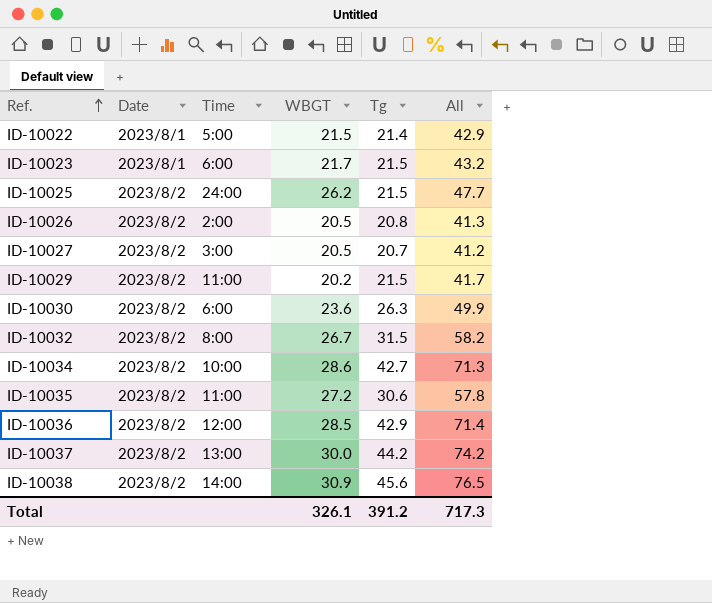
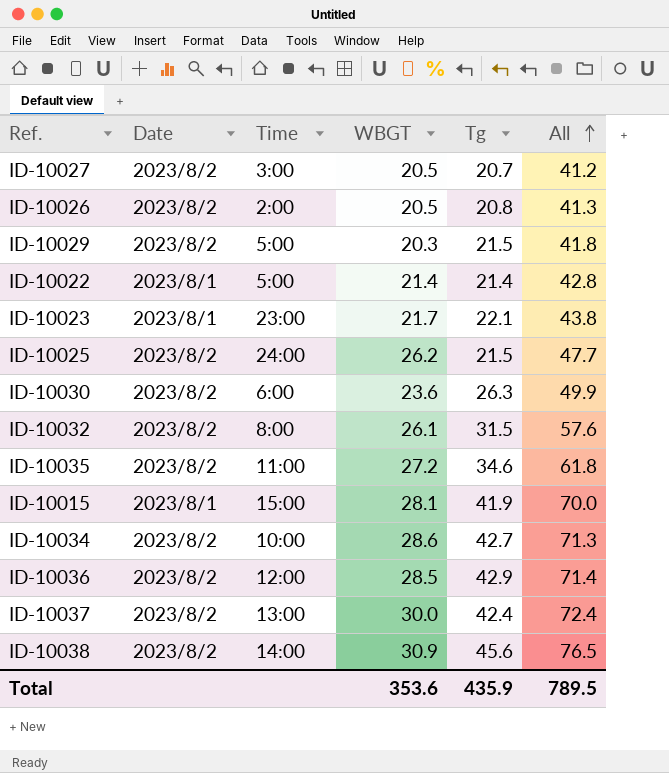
row order: Ref. ascending -> All ascending
ID-10029 | Time: 11:00 -> 5:00
ID-10029 | WBGT: 20.2 -> 20.3
ID-10029 | All: 41.7 -> 41.8
ID-10022 | WBGT: 21.5 -> 21.4
ID-10022 | All: 42.9 -> 42.8
ID-10023 | Time: 6:00 -> 23:00
ID-10023 | Tg: 21.5 -> 22.1
ID-10023 | All: 43.2 -> 43.8
ID-10032 | WBGT: 26.7 -> 26.1
ID-10032 | All: 58.2 -> 57.6
ID-10035 | Tg: 30.6 -> 34.6
ID-10035 | All: 57.8 -> 61.8
row ID-10015: none -> 2023/8/1 | 15:00 | 28.1 | 41.9 | 70.0
ID-10037 | Tg: 44.2 -> 42.4
ID-10037 | All: 74.2 -> 72.4
Total | WBGT: 326.1 -> 353.6
Total | Tg: 391.2 -> 435.9
Total | All: 717.3 -> 789.5

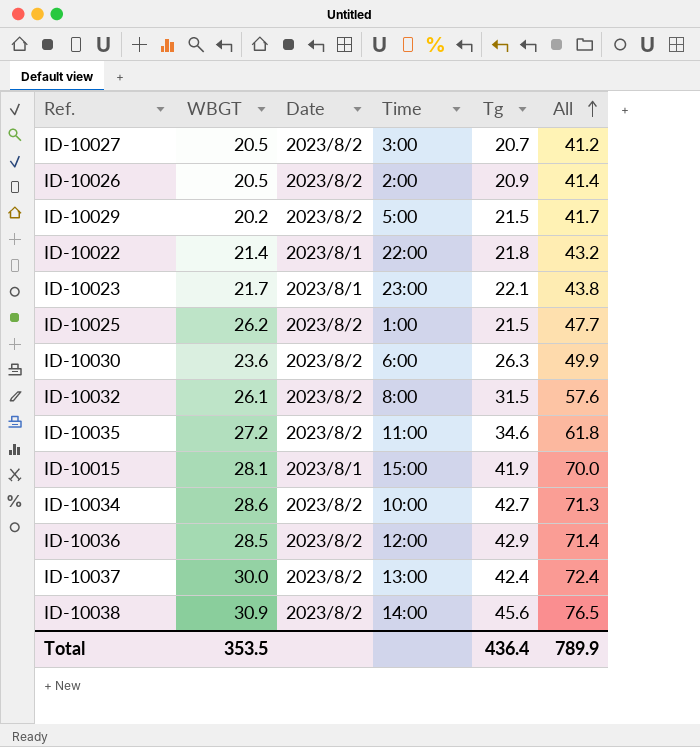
column WBGT | position: 4 -> 2
ID-10026 | Tg: 20.8 -> 20.9
ID-10026 | All: 41.3 -> 41.4
ID-10029 | WBGT: 20.3 -> 20.2
ID-10029 | All: 41.8 -> 41.7
ID-10022 | Time: 5:00 -> 22:00
ID-10022 | Tg: 21.4 -> 21.8
ID-10022 | All: 42.8 -> 43.2
ID-10025 | Time: 24:00 -> 1:00
Total | WBGT: 353.6 -> 353.5
Total | Tg: 435.9 -> 436.4
Total | All: 789.5 -> 789.9

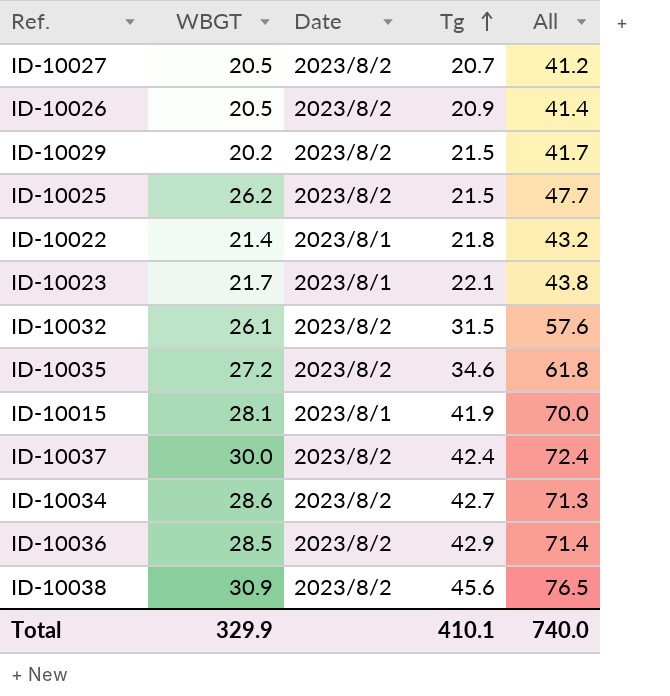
row order: All ascending -> Tg ascending
column Time | position: 4 -> none
row ID-10030: 23.6 | 2023/8/2 | 6:00 | 26.3 | 49.9 -> none
Total | WBGT: 353.5 -> 329.9
Total | Tg: 436.4 -> 410.1
Total | All: 789.9 -> 740.0

